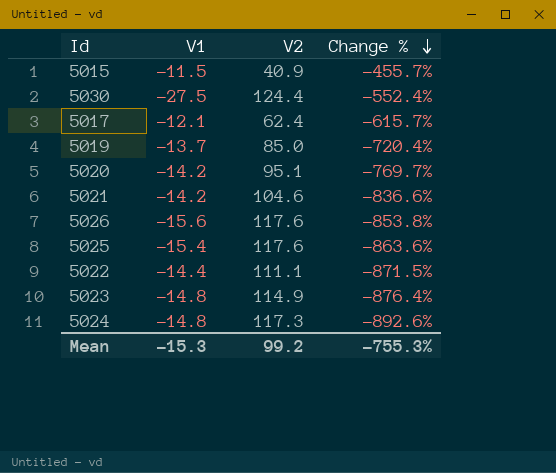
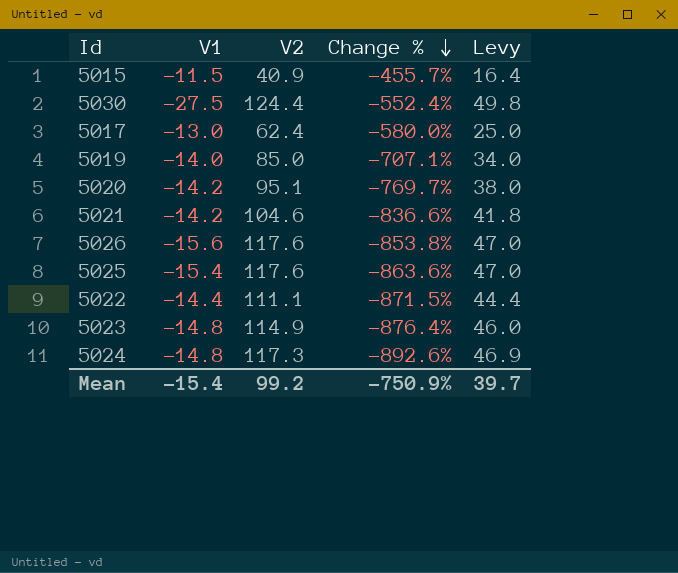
column Levy | formula: none -> [V2] * 0.4
5017 | V1: -12.1 -> -13.0
5017 | Change %: -615.7% -> -580.0%
5019 | V1: -13.7 -> -14.0
5019 | Change %: -720.4% -> -707.1%
Mean | V1: -15.3 -> -15.4
Mean | Change %: -755.3% -> -750.9%

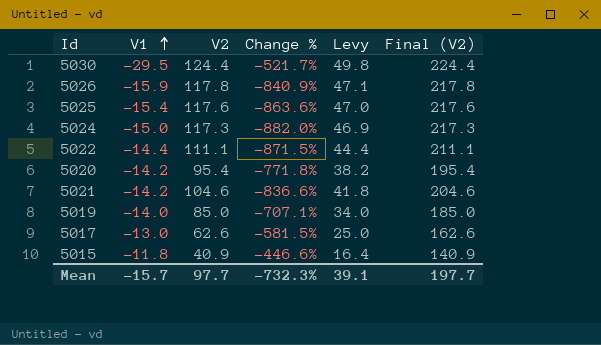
row order: Change % descending -> V1 ascending
column Final (V2) | formula: none -> [V2] + 100
row 5023: -14.8 | 114.9 | -876.4% | 46.0 -> none
5030 | V1: -27.5 -> -29.5
5030 | Change %: -552.4% -> -521.7%
5026 | V1: -15.6 -> -15.9
5026 | V2: 117.6 -> 117.8
5026 | Change %: -853.8% -> -840.9%
5026 | Levy: 47.0 -> 47.1
5024 | V1: -14.8 -> -15.0
5024 | Change %: -892.6% -> -882.0%
5020 | V2: 95.1 -> 95.4
5020 | Change %: -769.7% -> -771.8%
5020 | Levy: 38.0 -> 38.2
5017 | V2: 62.4 -> 62.6
5017 | Change %: -580.0% -> -581.5%
5015 | V1: -11.5 -> -11.8
5015 | Change %: -455.7% -> -446.6%
Mean | V1: -15.4 -> -15.7
Mean | V2: 99.2 -> 97.7
Mean | Change %: -750.9% -> -732.3%
Mean | Levy: 39.7 -> 39.1

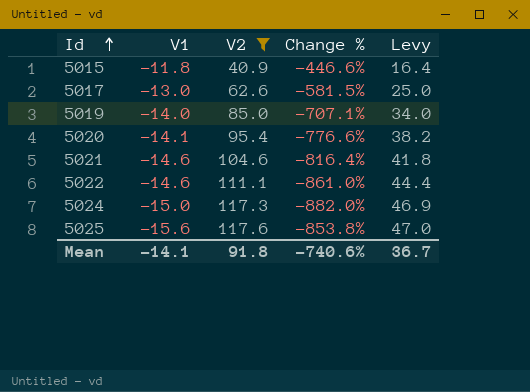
filter: none -> V2 <= 117.6
row order: V1 ascending -> Id ascending
column Final (V2) | formula: [V2] + 100 -> none
5020 | V1: -14.2 -> -14.1
5020 | Change %: -771.8% -> -776.6%
5021 | V1: -14.2 -> -14.6
5021 | Change %: -836.6% -> -816.4%
5022 | V1: -14.4 -> -14.6
5022 | Change %: -871.5% -> -861.0%
5025 | V1: -15.4 -> -15.6
5025 | Change %: -863.6% -> -853.8%
Mean | V1: -15.7 -> -14.1
Mean | V2: 97.7 -> 91.8
Mean | Change %: -732.3% -> -740.6%
Mean | Levy: 39.1 -> 36.7

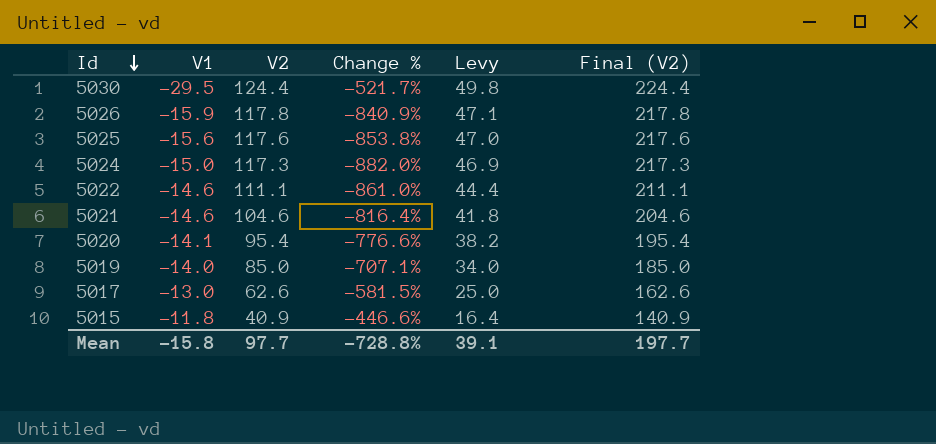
filter: V2 <= 117.6 -> none
row order: Id ascending -> Id descending
column Final (V2) | formula: none -> [V2] + 100
Mean | V1: -14.1 -> -15.8
Mean | V2: 91.8 -> 97.7
Mean | Change %: -740.6% -> -728.8%
Mean | Levy: 36.7 -> 39.1

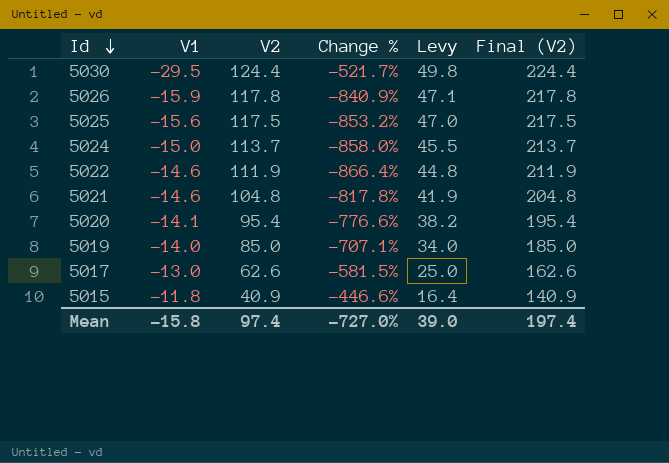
5025 | V2: 117.6 -> 117.5
5025 | Change %: -853.8% -> -853.2%
5025 | Final (V2): 217.6 -> 217.5
5024 | V2: 117.3 -> 113.7
5024 | Change %: -882.0% -> -858.0%
5024 | Levy: 46.9 -> 45.5
5024 | Final (V2): 217.3 -> 213.7
5022 | V2: 111.1 -> 111.9
5022 | Change %: -861.0% -> -866.4%
5022 | Levy: 44.4 -> 44.8
5022 | Final (V2): 211.1 -> 211.9
5021 | V2: 104.6 -> 104.8
5021 | Change %: -816.4% -> -817.8%
5021 | Levy: 41.8 -> 41.9
5021 | Final (V2): 204.6 -> 204.8
Mean | V2: 97.7 -> 97.4
Mean | Change %: -728.8% -> -727.0%
Mean | Levy: 39.1 -> 39.0
Mean | Final (V2): 197.7 -> 197.4

